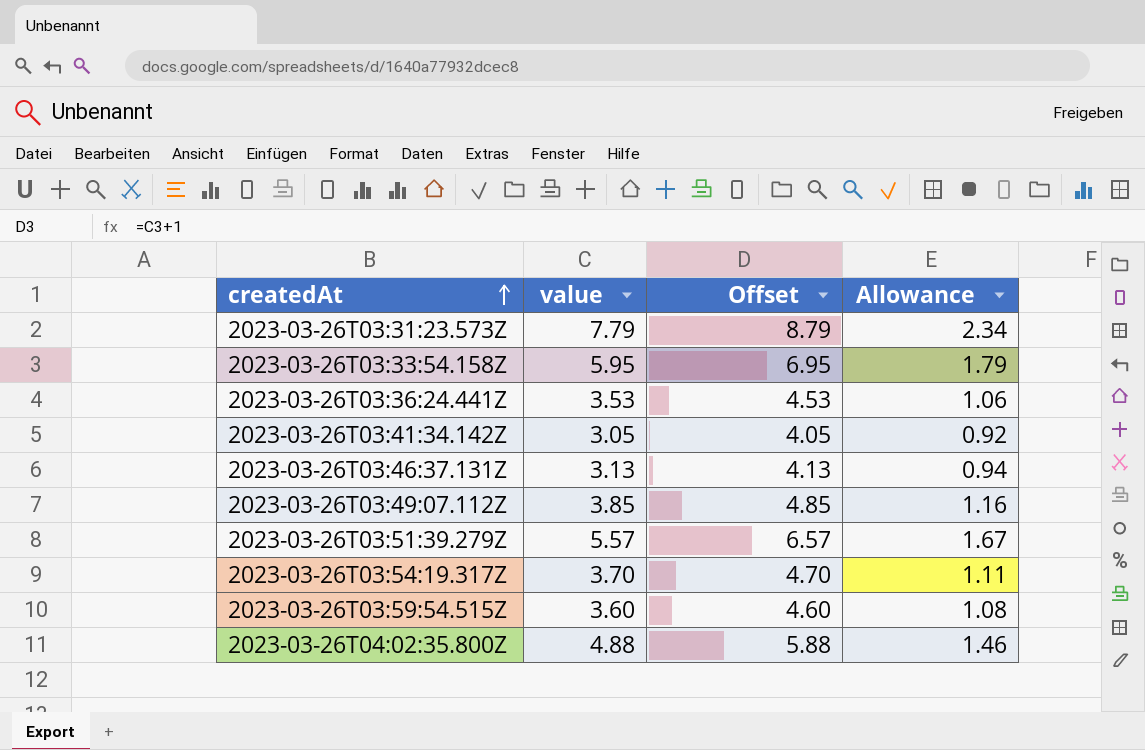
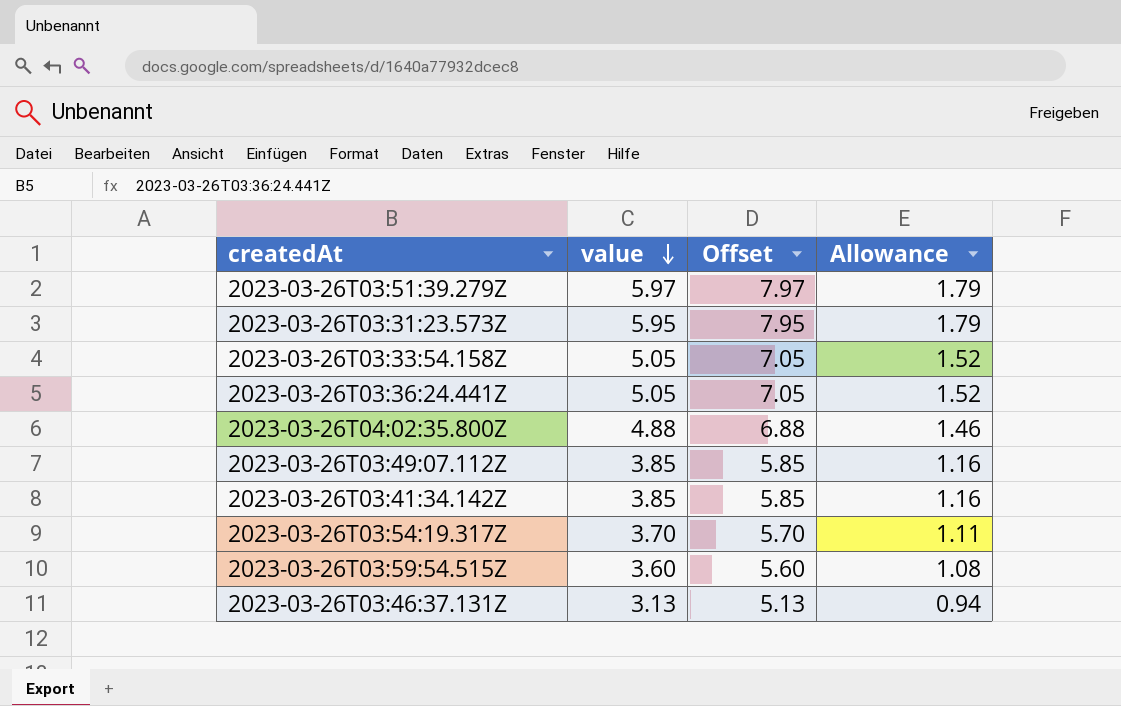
row order: createdAt ascending -> value descending
column Offset | formula: [value] + 1 -> [value] + 2
2023-03-26T03:51:39.279Z | value: 5.57 -> 5.97
2023-03-26T03:51:39.279Z | Allowance: 1.67 -> 1.79
2023-03-26T03:31:23.573Z | value: 7.79 -> 5.95
2023-03-26T03:31:23.573Z | Allowance: 2.34 -> 1.79
2023-03-26T03:33:54.158Z | value: 5.95 -> 5.05
2023-03-26T03:33:54.158Z | Allowance: 1.79 -> 1.52
2023-03-26T03:36:24.441Z | value: 3.53 -> 5.05
2023-03-26T03:36:24.441Z | Allowance: 1.06 -> 1.52
2023-03-26T03:41:34.142Z | value: 3.05 -> 3.85
2023-03-26T03:41:34.142Z | Allowance: 0.92 -> 1.16

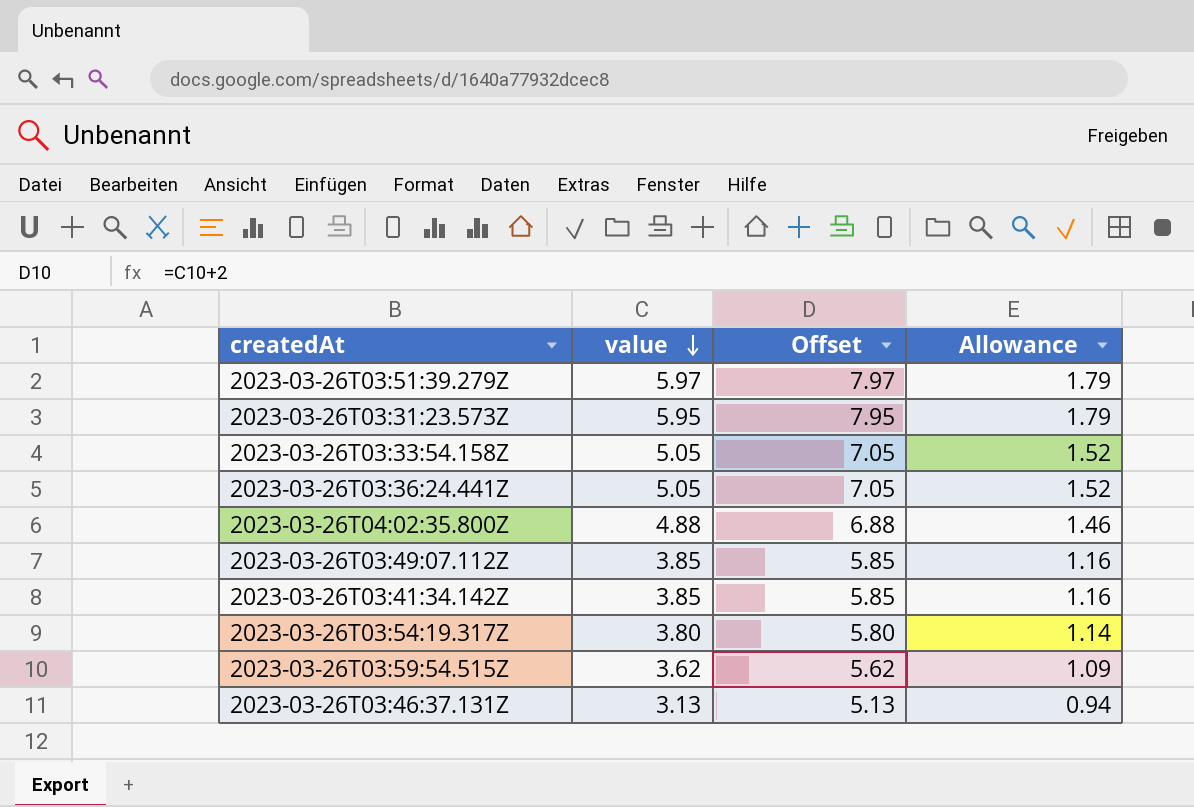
2023-03-26T03:54:19.317Z | value: 3.70 -> 3.80
2023-03-26T03:54:19.317Z | Offset: 5.70 -> 5.80
2023-03-26T03:54:19.317Z | Allowance: 1.11 -> 1.14
2023-03-26T03:59:54.515Z | value: 3.60 -> 3.62
2023-03-26T03:59:54.515Z | Offset: 5.60 -> 5.62
2023-03-26T03:59:54.515Z | Allowance: 1.08 -> 1.09

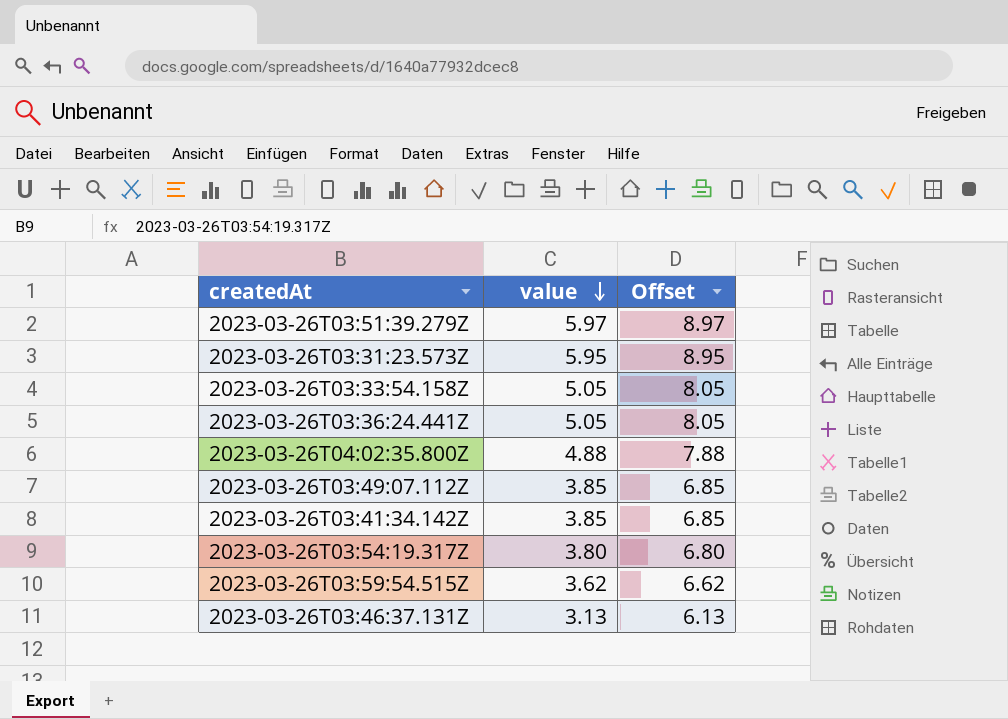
column Allowance | formula: [value] * 0.3 -> none
column Offset | formula: [value] + 2 -> [value] + 3

